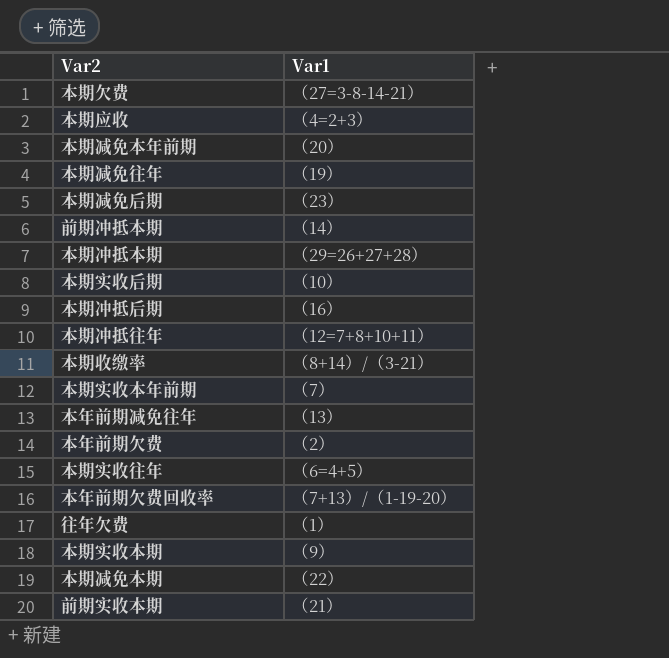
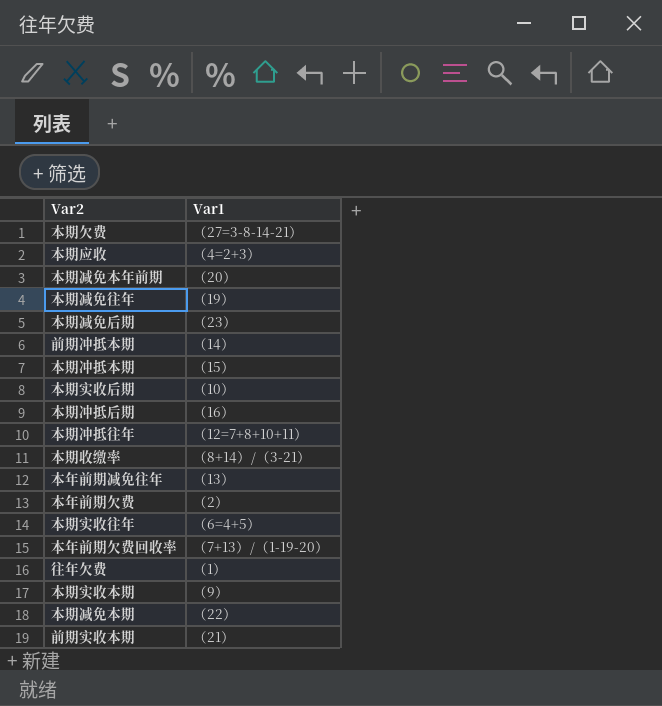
row 本期实收本年前期: （7） -> none
本期冲抵本期 | Var1: （29=26+27+28） -> （15）

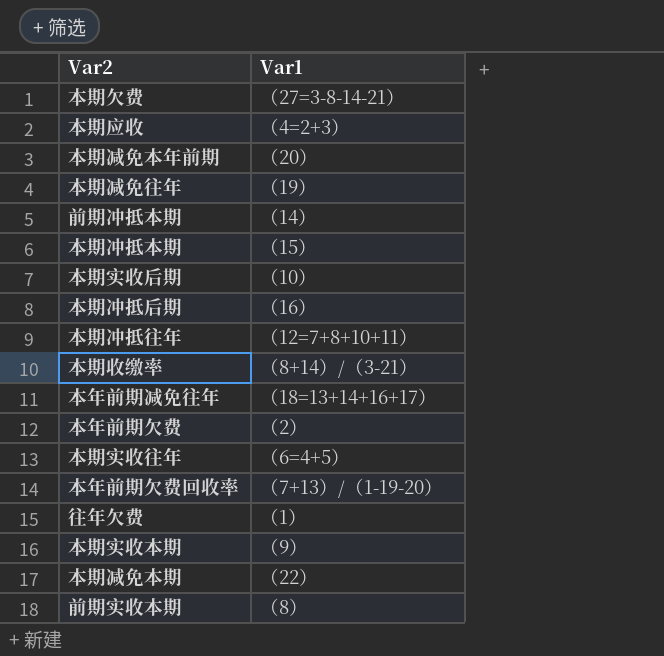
row 本期减免后期: （23） -> none
本年前期减免往年 | Var1: （13） -> （18=13+14+16+17）
前期实收本期 | Var1: （21） -> （8）

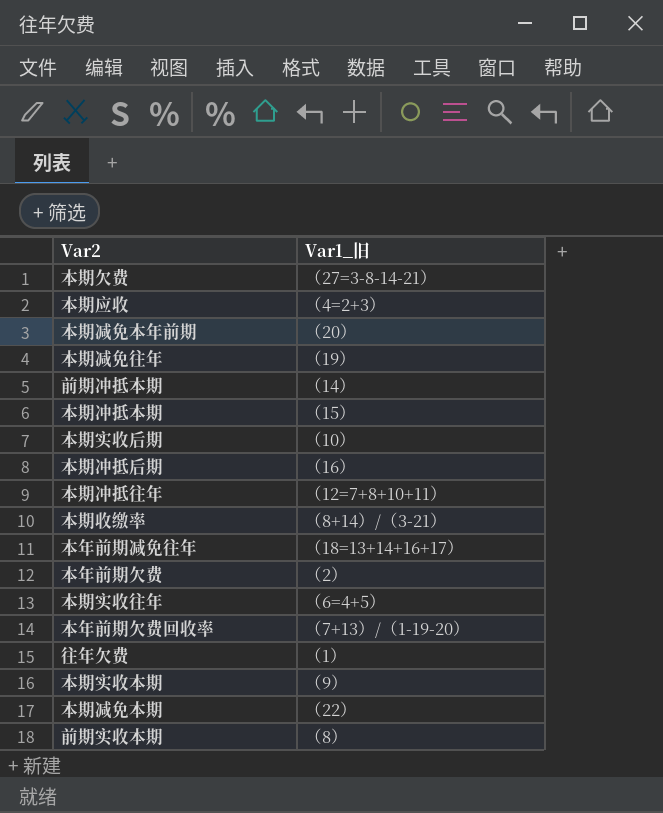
column name: Var1 -> Var1_旧

